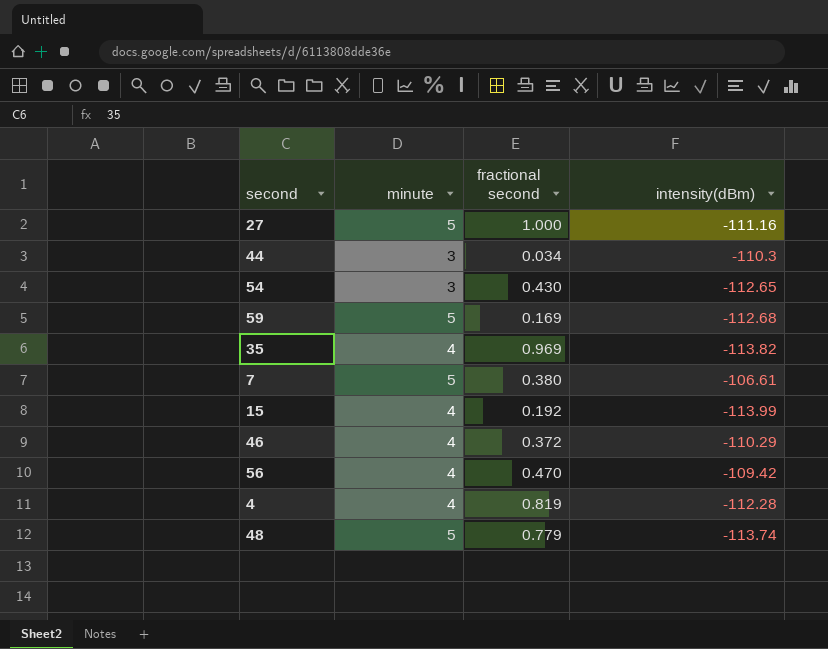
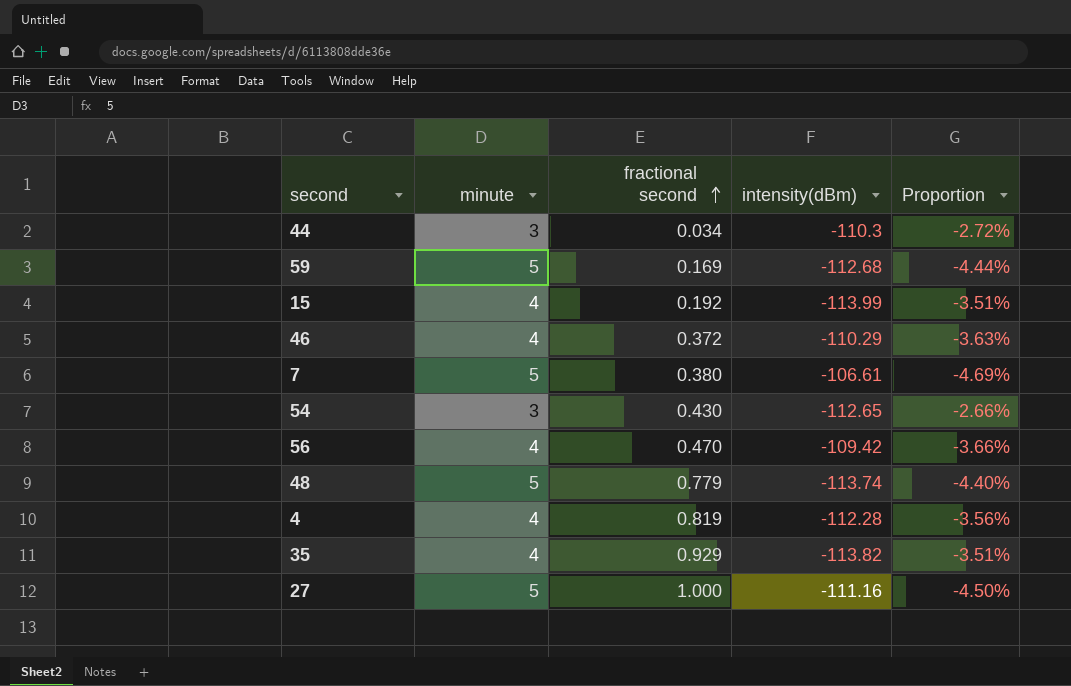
row order: none -> fractional second ascending
column Proportion | formula: none -> [minute] / [intensity(dBm)]
35 | fractional second: 0.969 -> 0.929

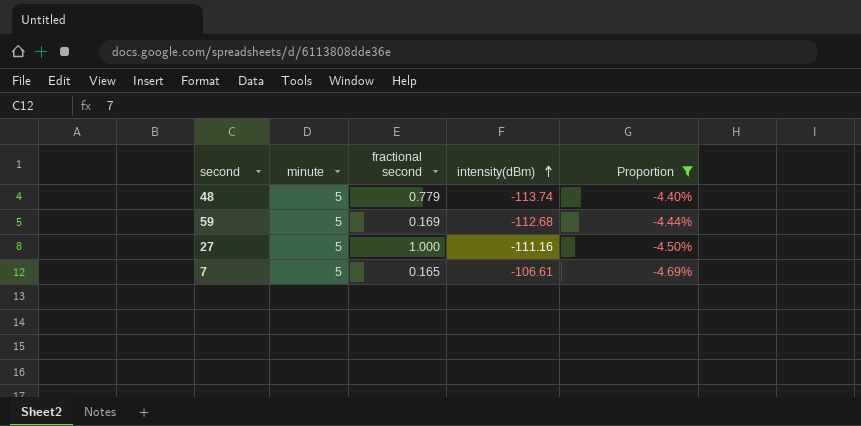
filter: none -> Proportion <= -4.40%
row order: fractional second ascending -> intensity(dBm) ascending
7 | fractional second: 0.380 -> 0.165

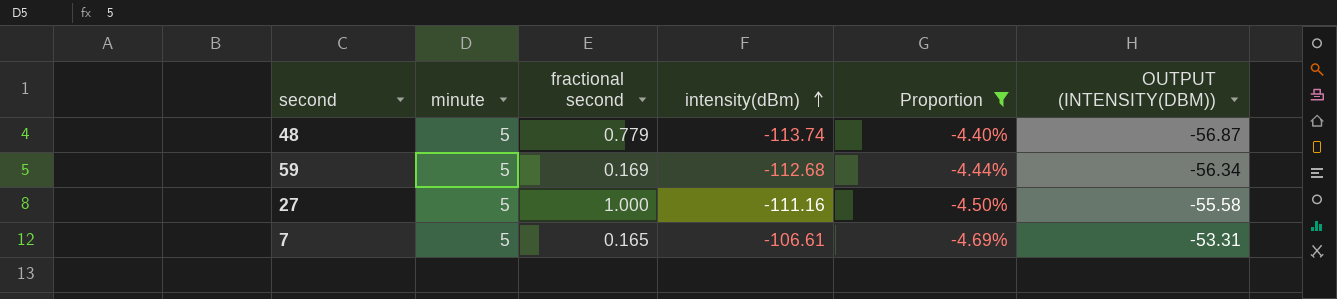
column OUTPUT (INTENSITY(DBM)) | formula: none -> [intensity(dBm)] * 0.5

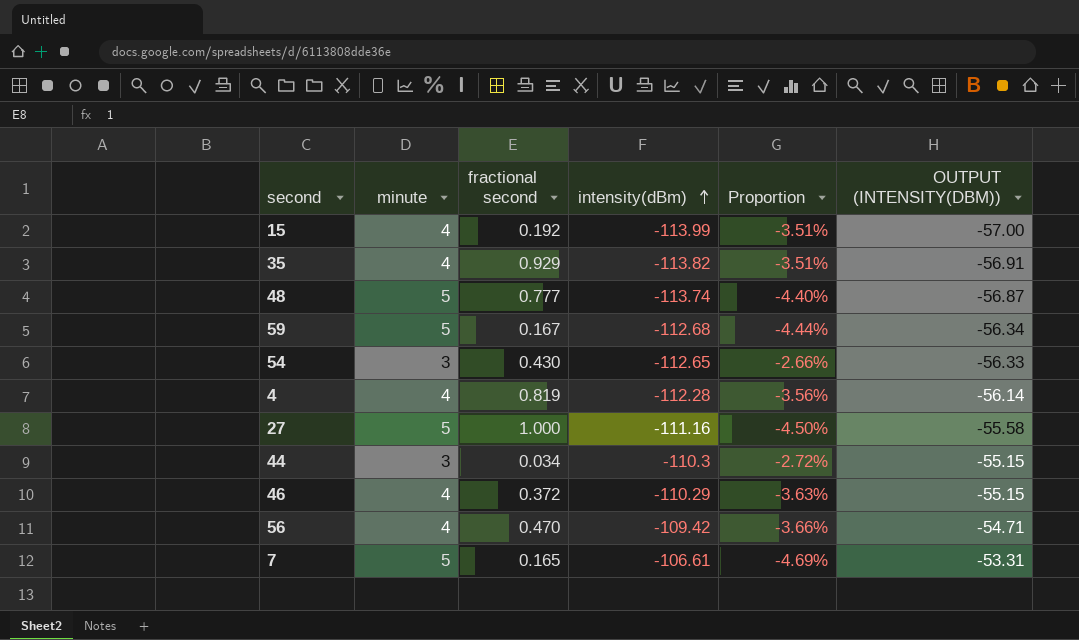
filter: Proportion <= -4.40% -> none
48 | fractional second: 0.779 -> 0.777
59 | fractional second: 0.169 -> 0.167

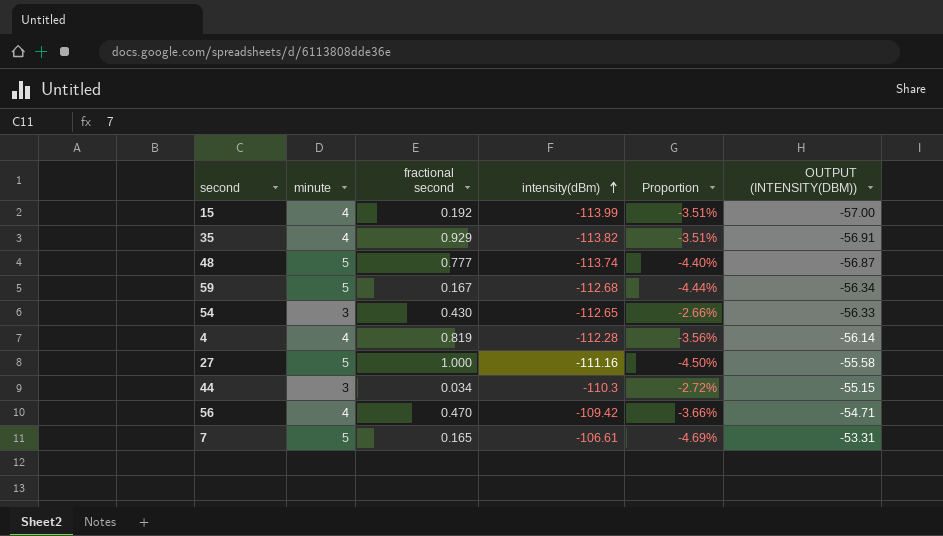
row 46: 4 | 0.372 | -110.29 | -3.63% | -55.15 -> none

